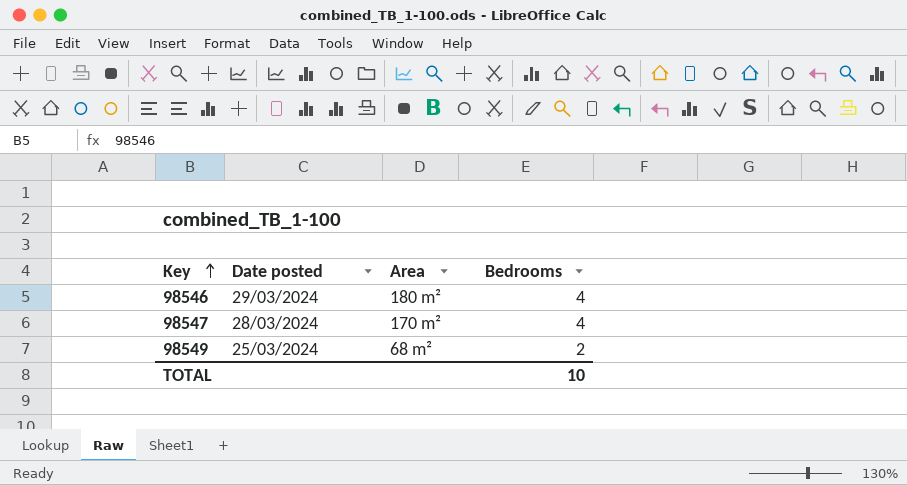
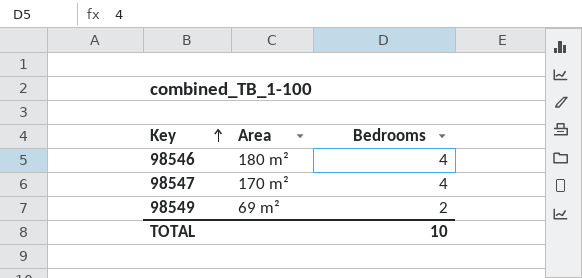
column Date posted | position: 2 -> none
98549 | Area: 68 m² -> 69 m²

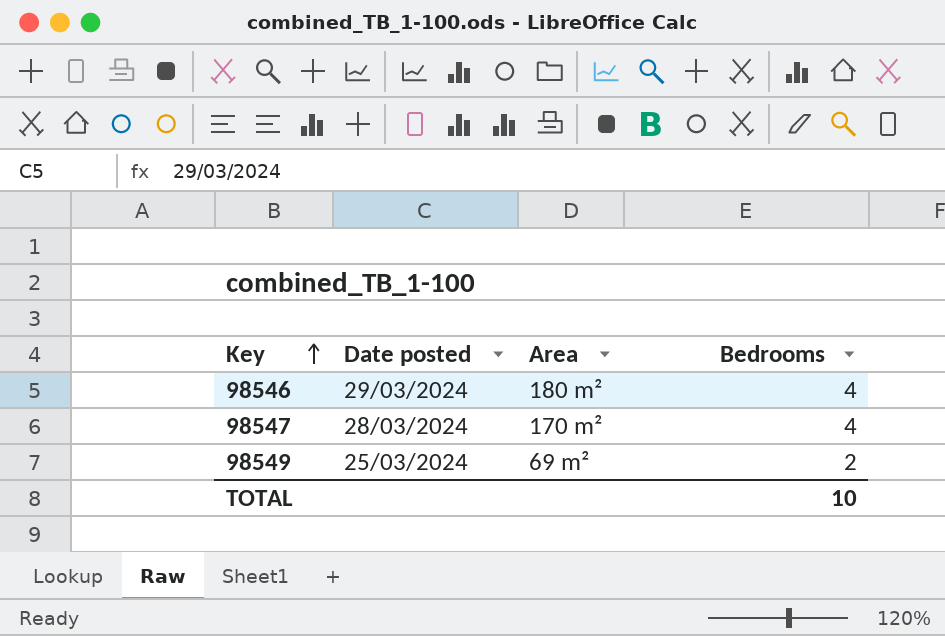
column Date posted | position: none -> 2

